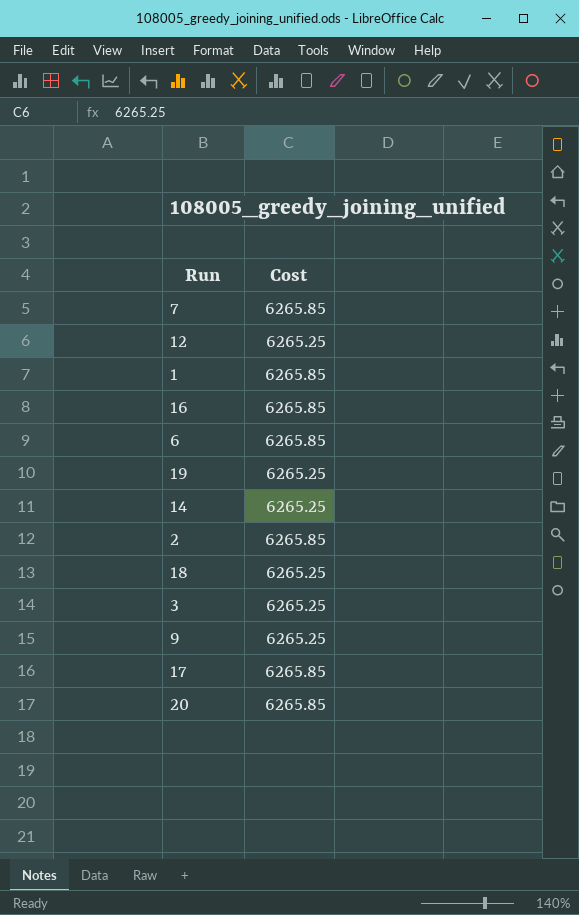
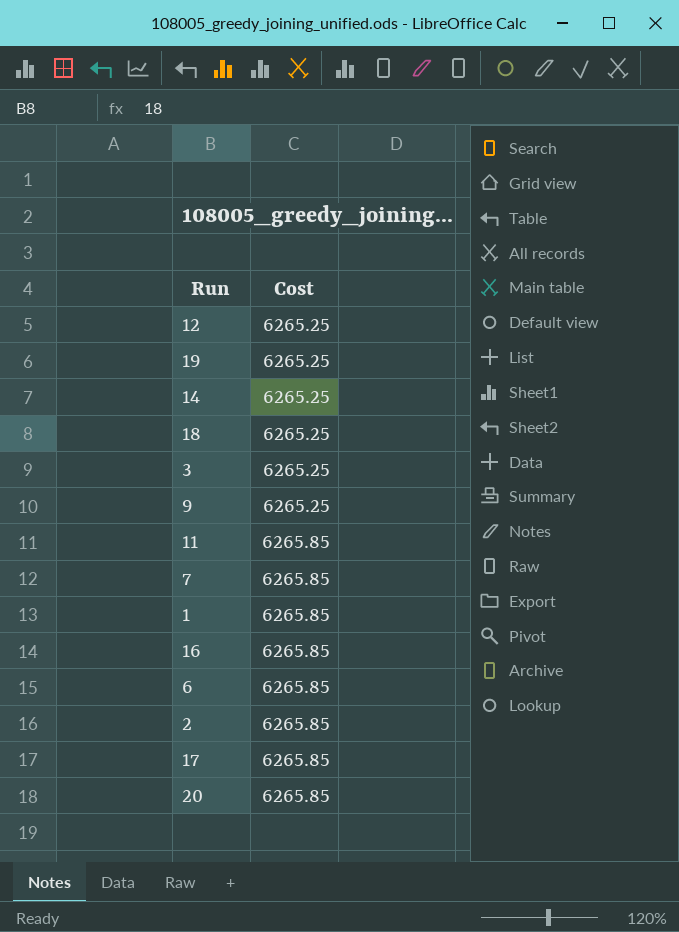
row order: none -> Cost ascending
row 11: none -> 6265.85

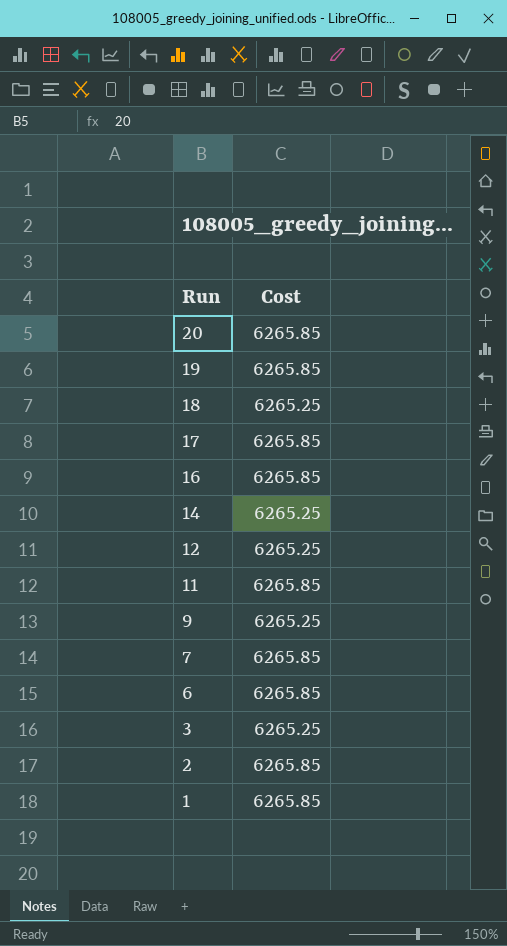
row order: Cost ascending -> Run descending
19 | Cost: 6265.25 -> 6265.85

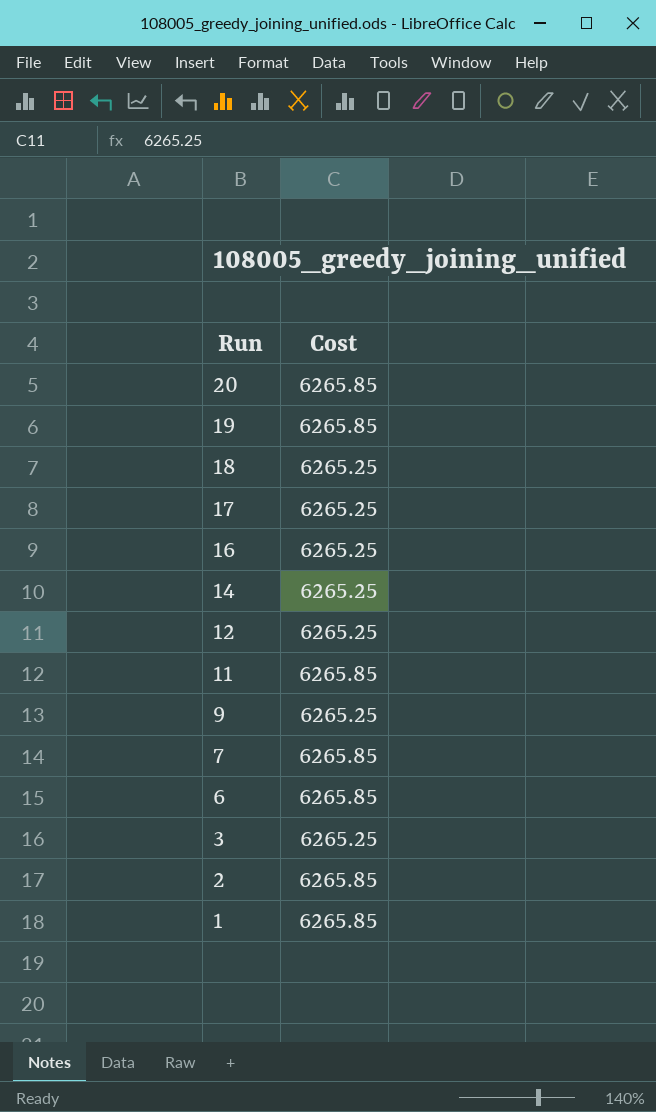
17 | Cost: 6265.85 -> 6265.25
16 | Cost: 6265.85 -> 6265.25

